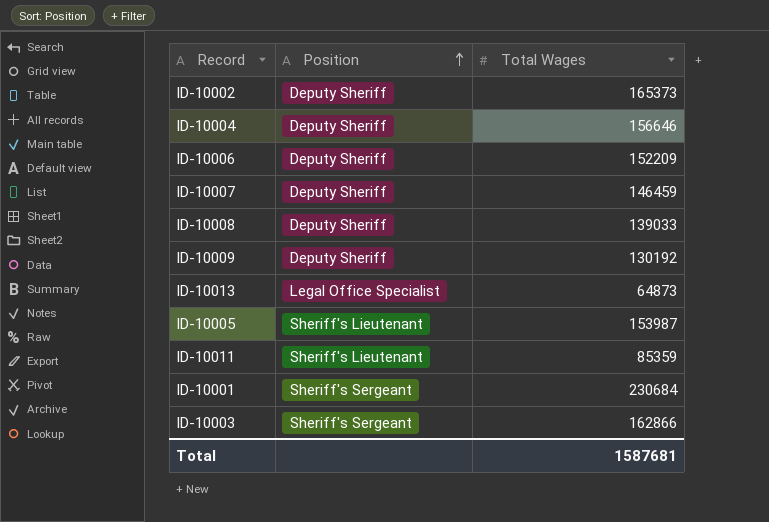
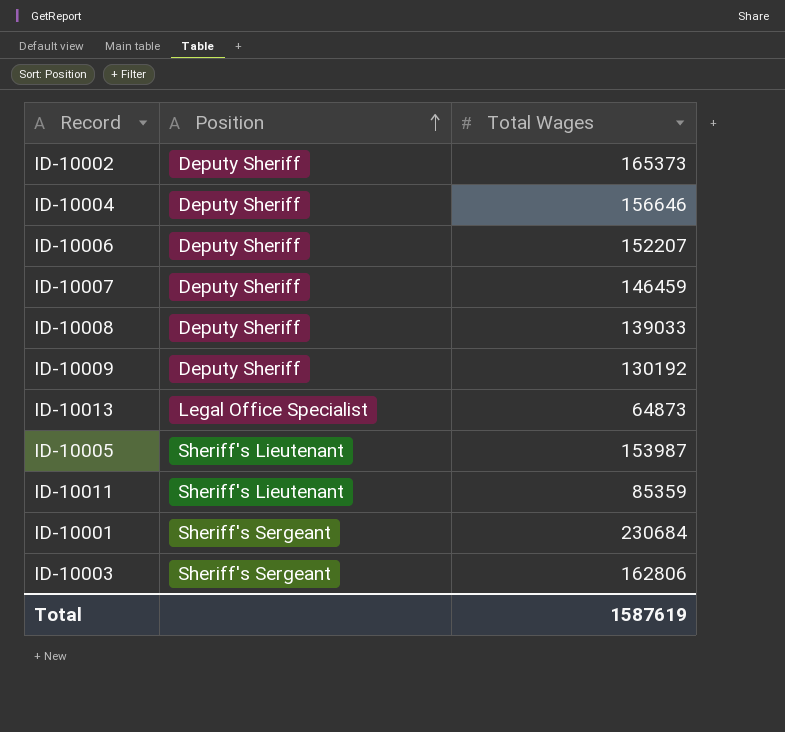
ID-10006 | Total Wages: 152209 -> 152207
ID-10003 | Total Wages: 162866 -> 162806
Total | Total Wages: 1587681 -> 1587619

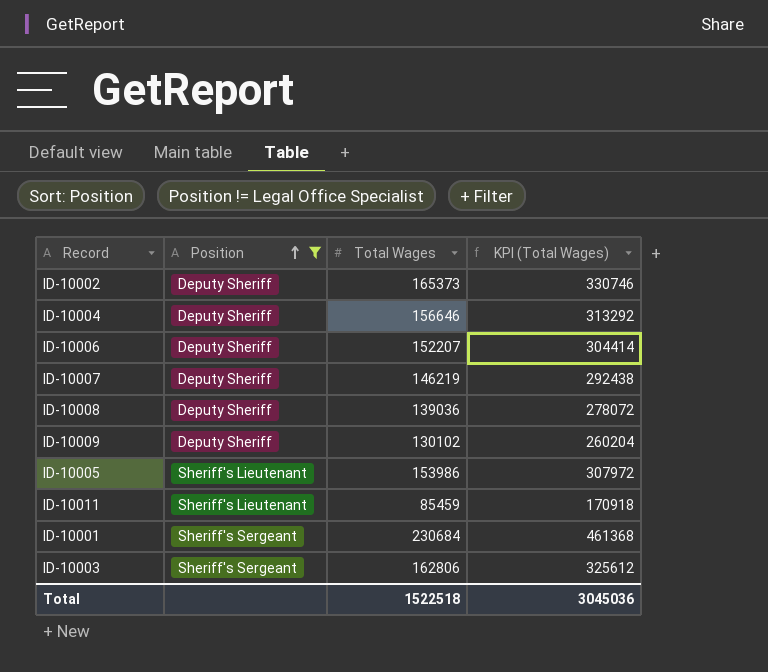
filter: none -> Position != Legal Office Specialist
column KPI (Total Wages) | formula: none -> [Total Wages] * 2
ID-10007 | Total Wages: 146459 -> 146219
ID-10008 | Total Wages: 139033 -> 139036
ID-10009 | Total Wages: 130192 -> 130102
ID-10005 | Total Wages: 153987 -> 153986
ID-10011 | Total Wages: 85359 -> 85459
Total | Total Wages: 1587619 -> 1522518

